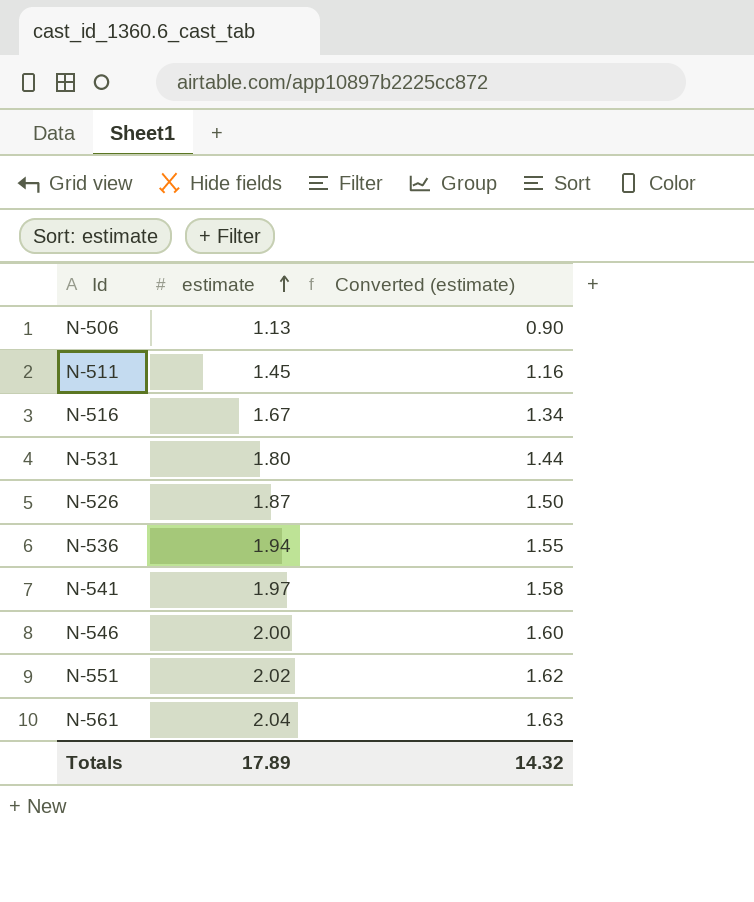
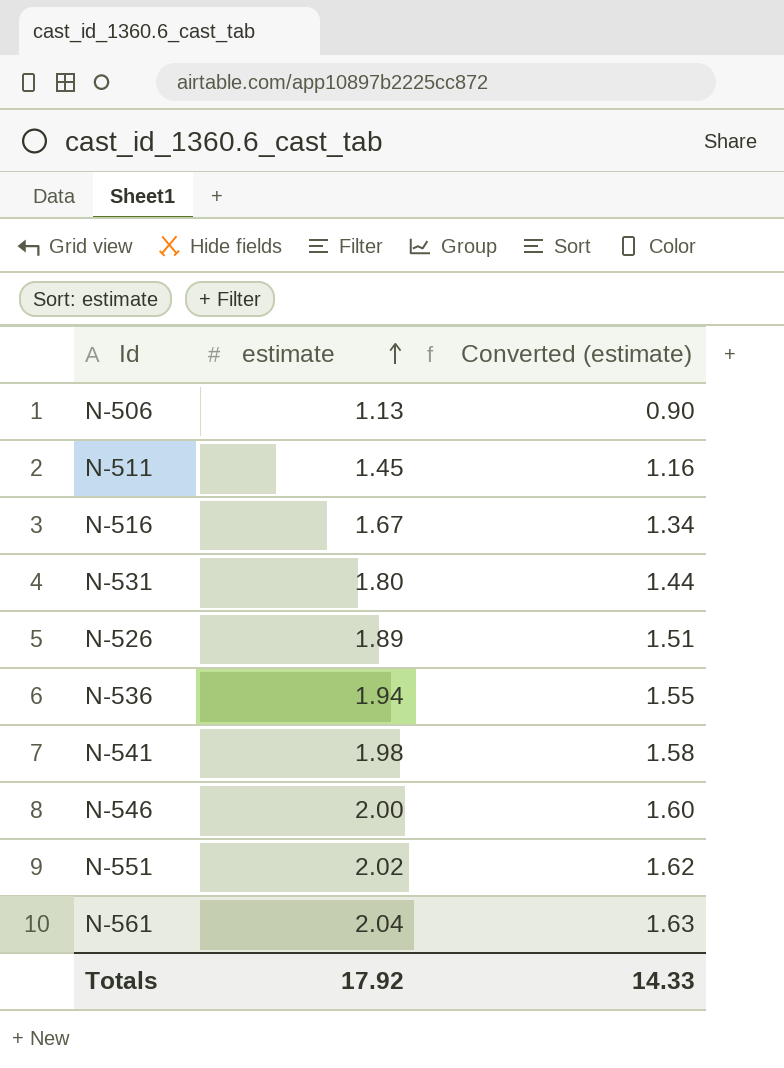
N-526 | estimate: 1.87 -> 1.89
N-526 | Converted (estimate): 1.50 -> 1.51
N-541 | estimate: 1.97 -> 1.98
Totals | estimate: 17.89 -> 17.92
Totals | Converted (estimate): 14.32 -> 14.33

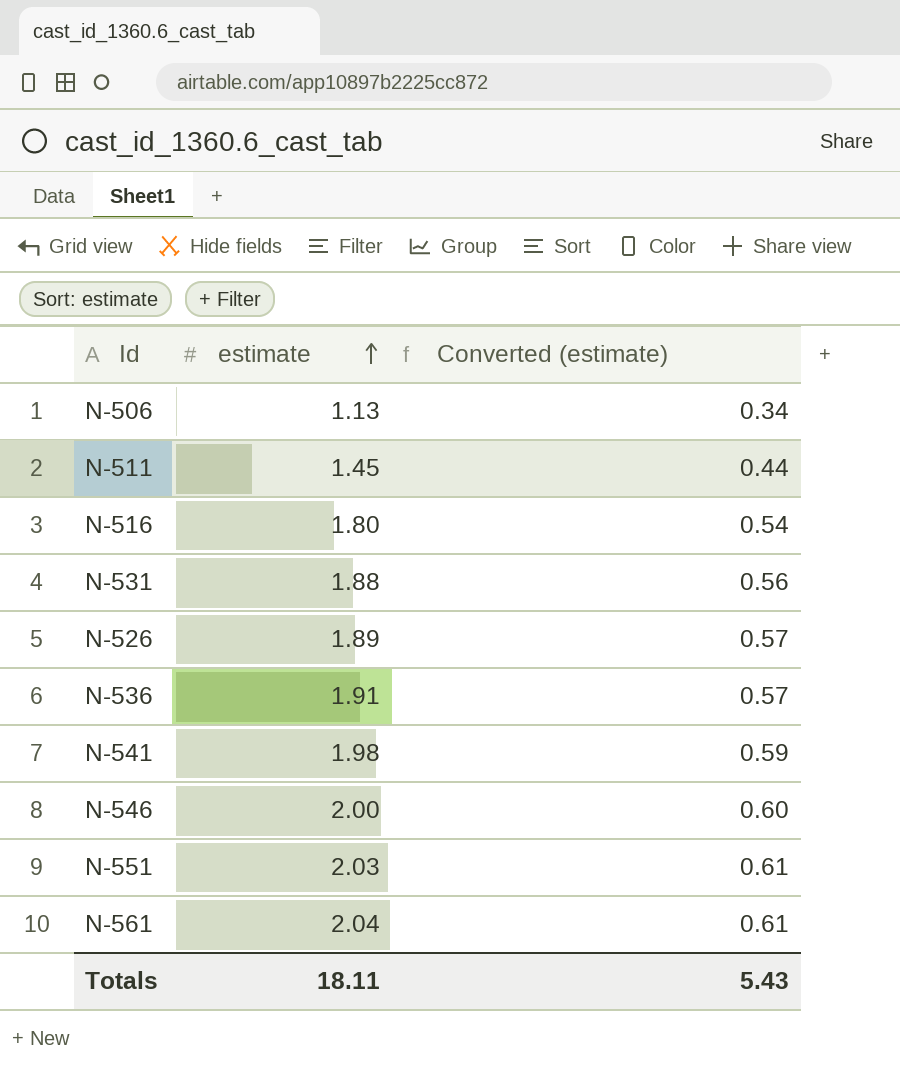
column Converted (estimate) | formula: [estimate] * 0.8 -> [estimate] * 0.3
N-516 | estimate: 1.67 -> 1.80
N-531 | estimate: 1.80 -> 1.88
N-536 | estimate: 1.94 -> 1.91
N-551 | estimate: 2.02 -> 2.03
Totals | estimate: 17.92 -> 18.11
Totals | Converted (estimate): 14.33 -> 5.43

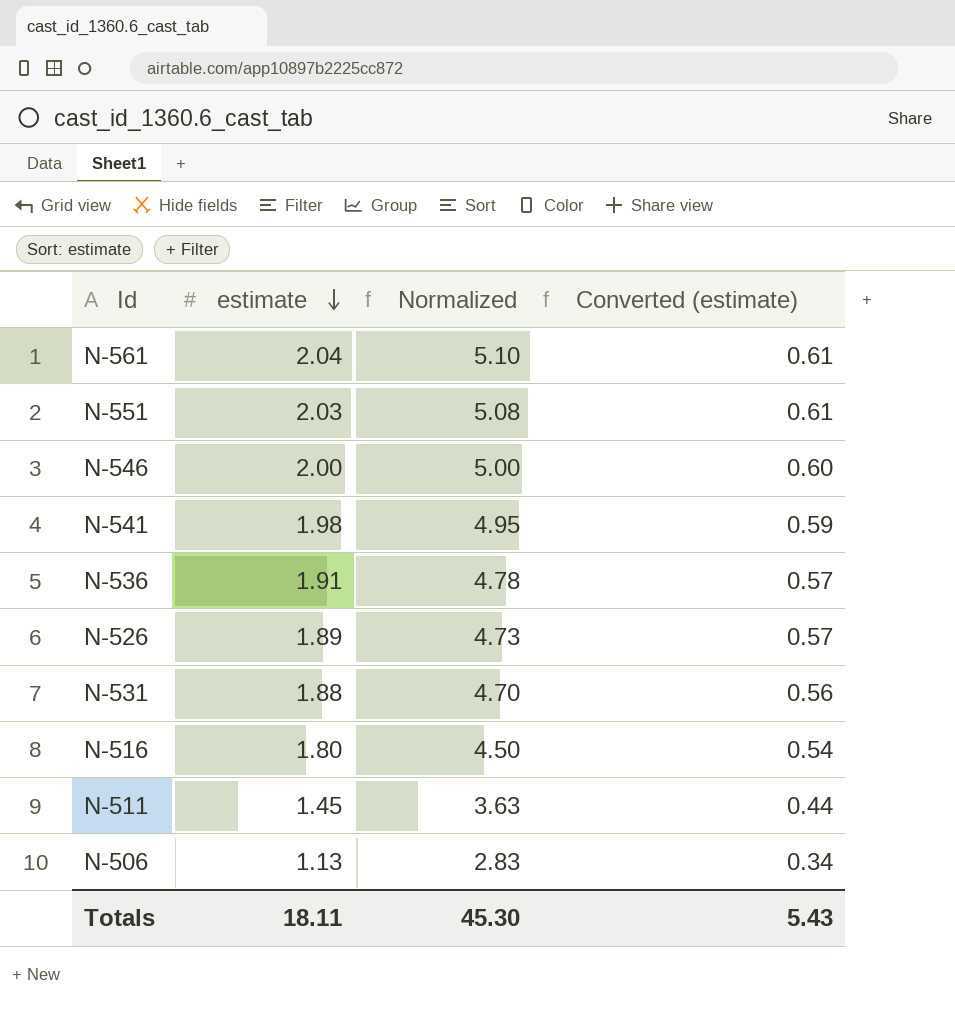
row order: estimate ascending -> estimate descending
column Normalized | formula: none -> [estimate] * 2.5

